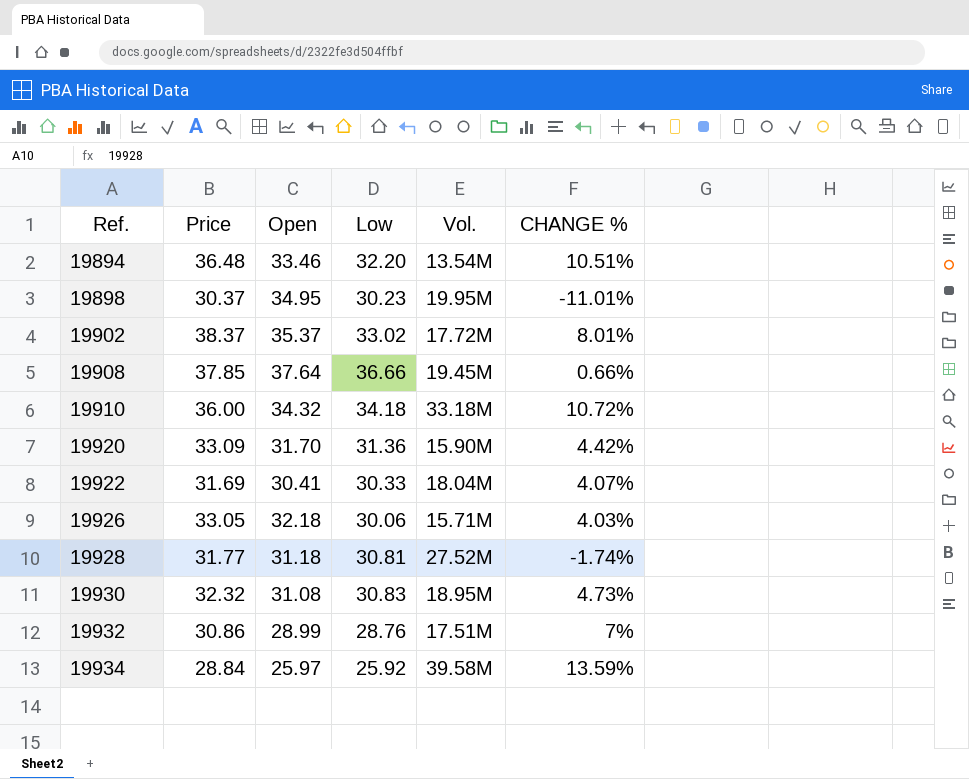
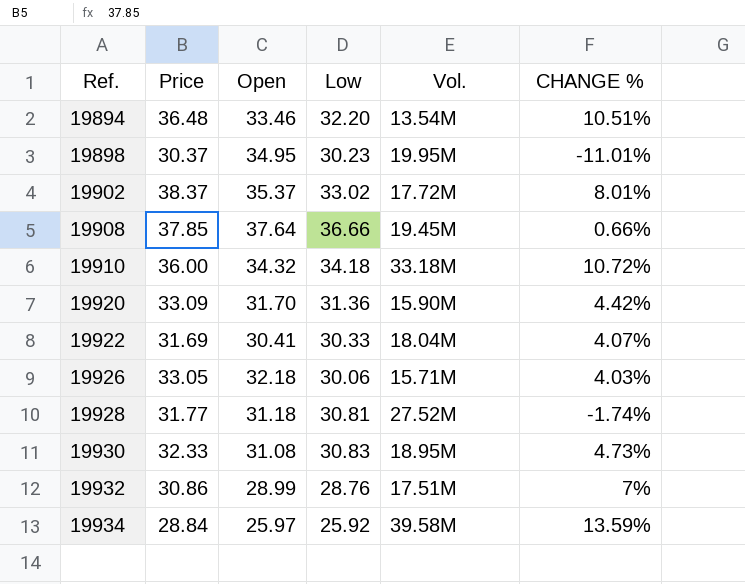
19930 | Price: 32.32 -> 32.33

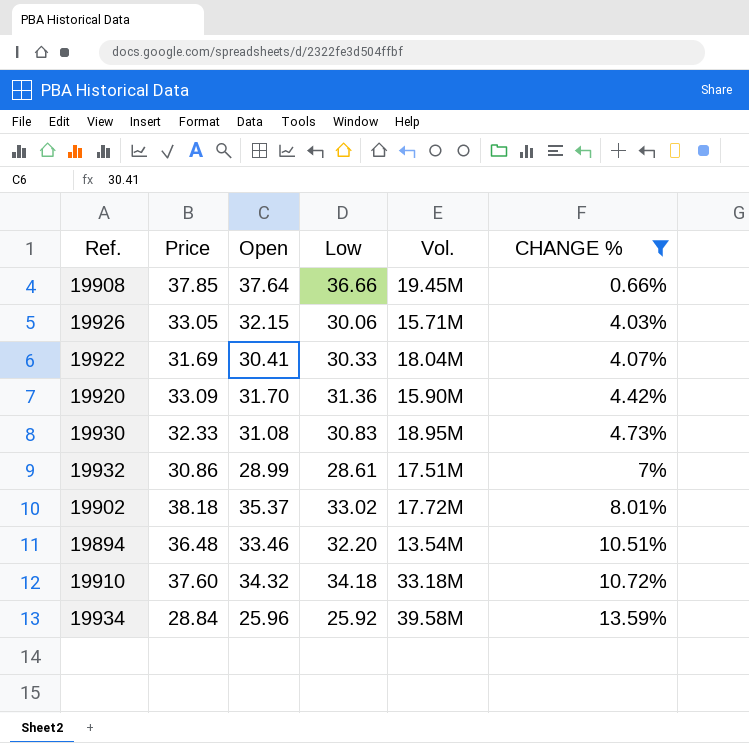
filter: none -> CHANGE % >= 0.66%
row order: Ref. ascending -> CHANGE % ascending
19926 | Open: 32.18 -> 32.15
19932 | Low: 28.76 -> 28.61
19902 | Price: 38.37 -> 38.18
19910 | Price: 36.00 -> 37.60
19934 | Open: 25.97 -> 25.96

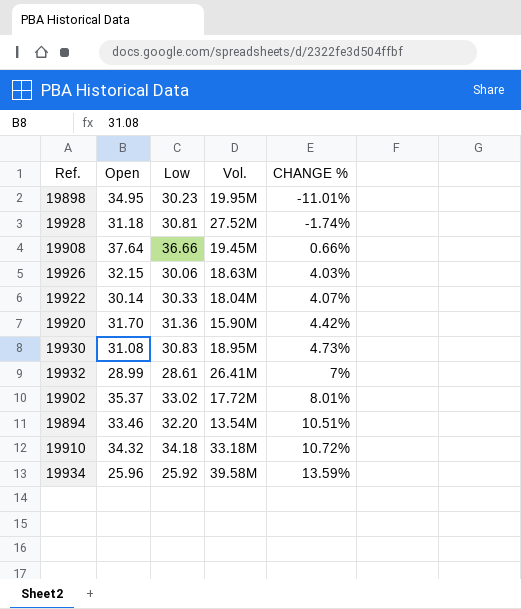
filter: CHANGE % >= 0.66% -> none
column Price | position: 2 -> none
19926 | Vol.: 15.71M -> 18.63M
19922 | Open: 30.41 -> 30.14
19932 | Vol.: 17.51M -> 26.41M

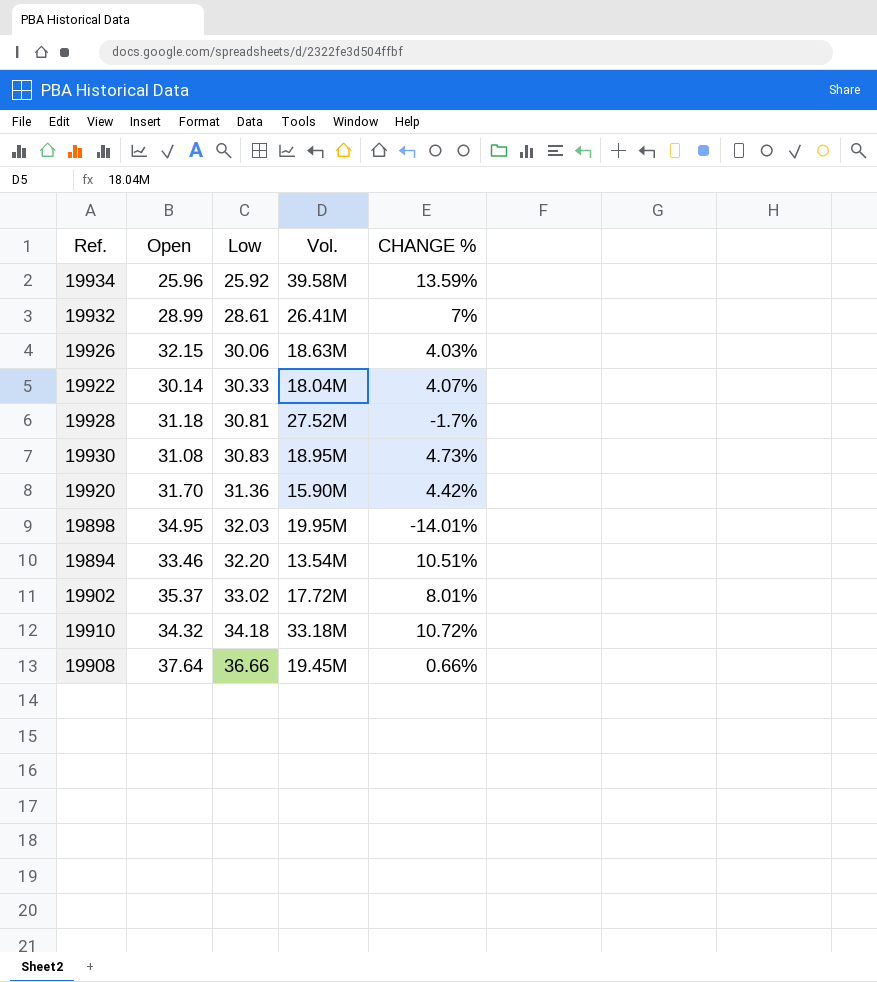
row order: CHANGE % ascending -> Low ascending
19928 | CHANGE %: -1.74% -> -1.7%
19898 | Low: 30.23 -> 32.03
19898 | CHANGE %: -11.01% -> -14.01%

